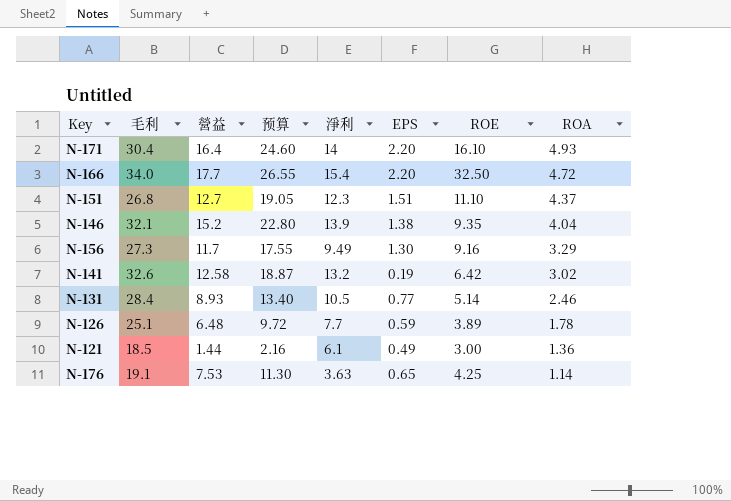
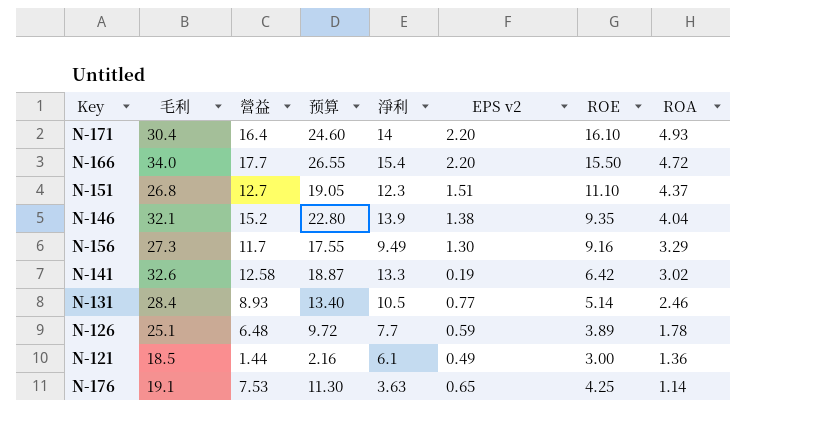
column name: EPS -> EPS v2
N-166 | ROE: 32.50 -> 15.50
N-141 | 淨利: 13.2 -> 13.3

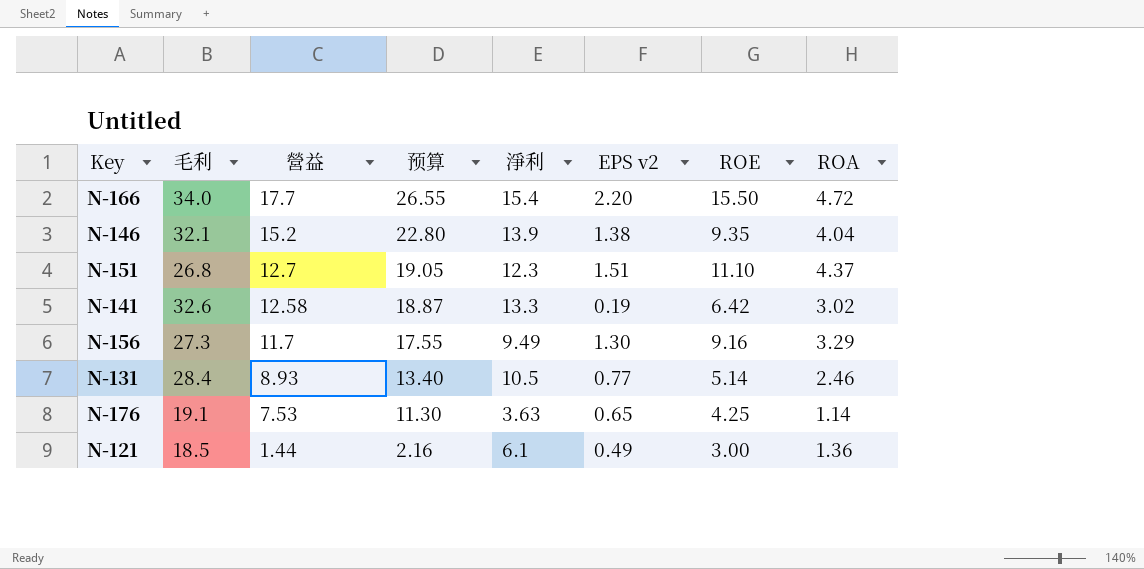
row order: ROA descending -> 營益 descending
row N-171: 30.4 | 16.4 | 24.60 | 14 | 2.20 | 16.10 | 4.93 -> none
row N-126: 25.1 | 6.48 | 9.72 | 7.7 | 0.59 | 3.89 | 1.78 -> none

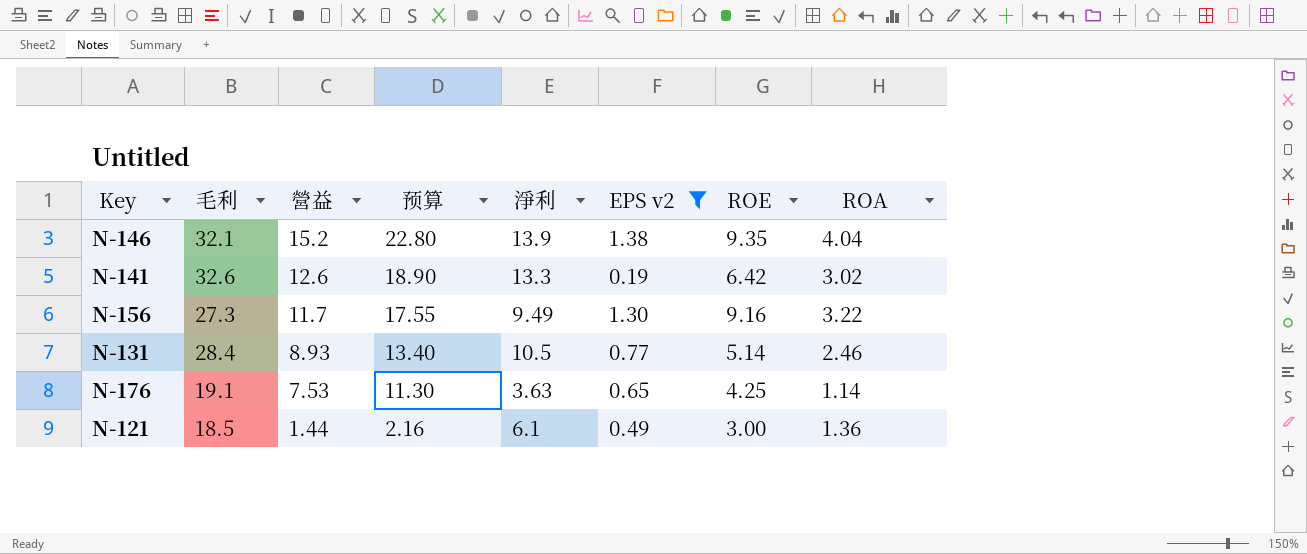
filter: none -> EPS v2 <= 1.38
N-141 | 營益: 12.58 -> 12.6
N-141 | 预算: 18.87 -> 18.90
N-156 | ROA: 3.29 -> 3.22

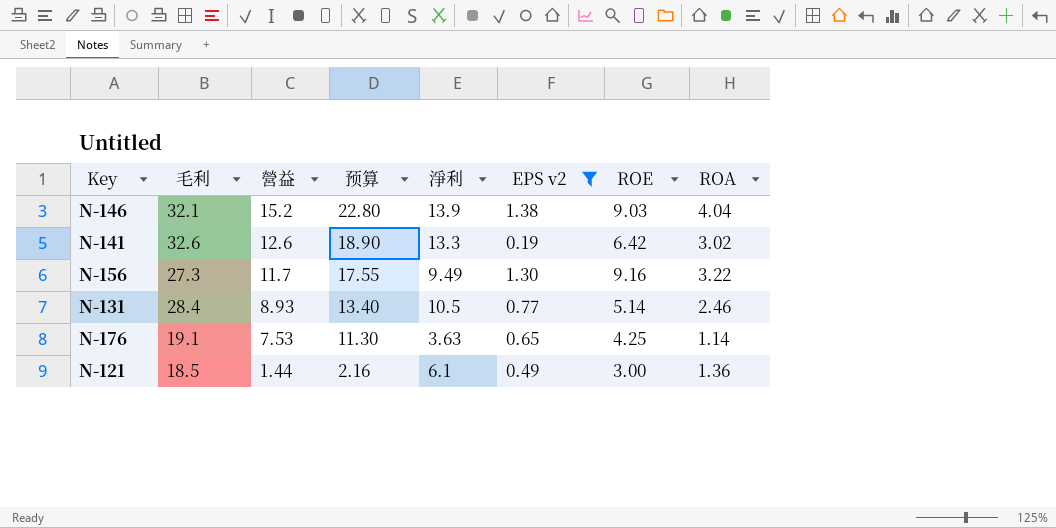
N-146 | ROE: 9.35 -> 9.03

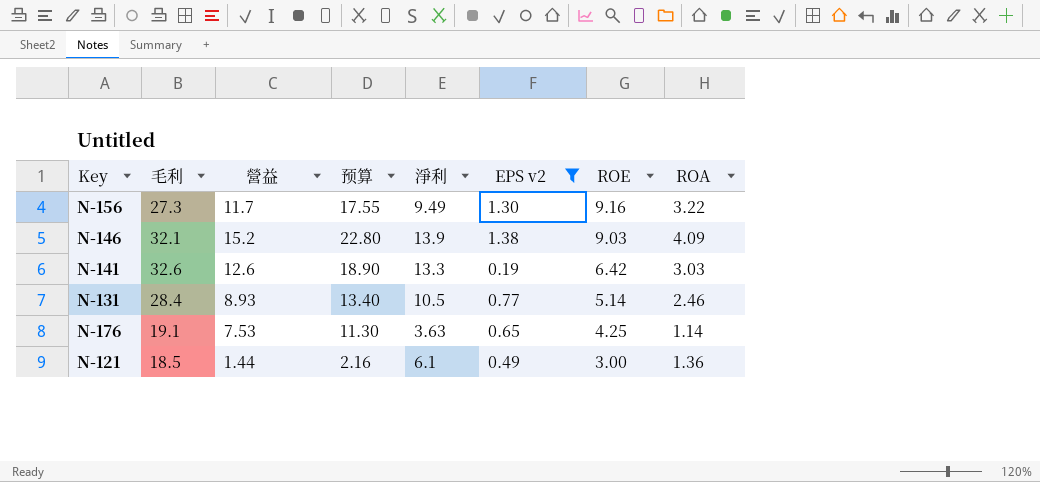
row order: 營益 descending -> ROE descending
N-146 | ROA: 4.04 -> 4.09
N-141 | ROA: 3.02 -> 3.03

